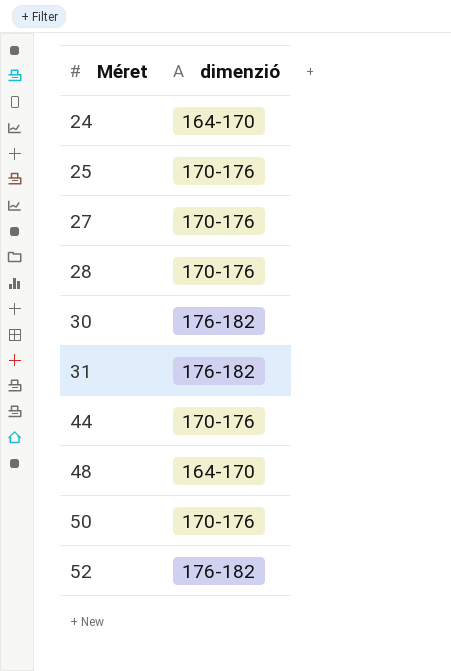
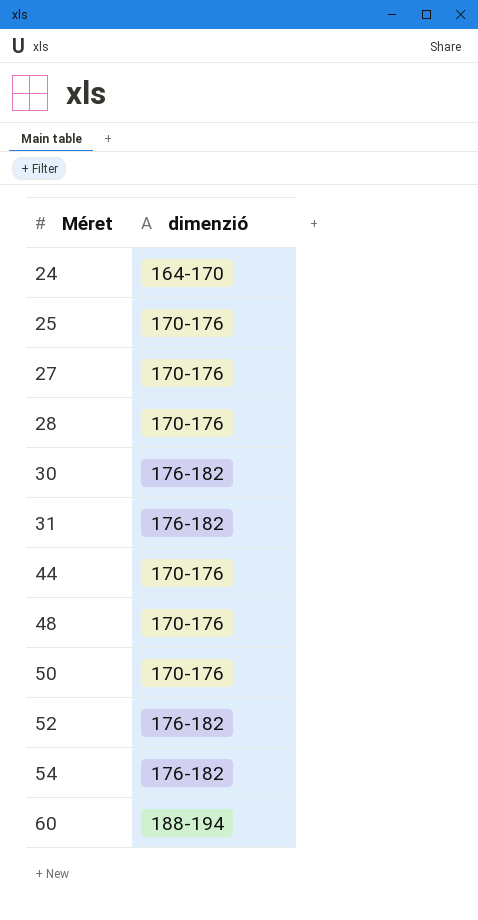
48 | dimenzió: 164-170 -> 170-176
row 54: none -> 176-182
row 60: none -> 188-194

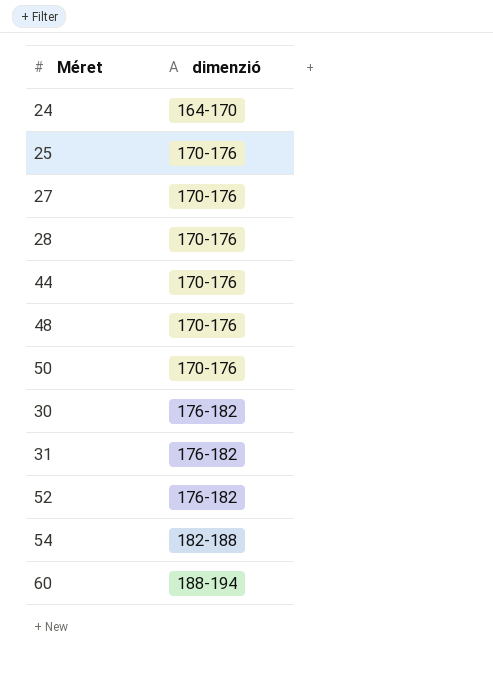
row order: Méret ascending -> dimenzió ascending
54 | dimenzió: 176-182 -> 182-188

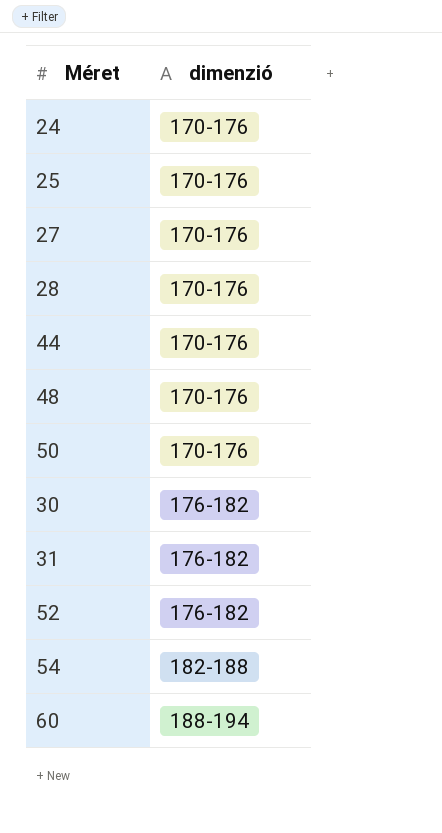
24 | dimenzió: 164-170 -> 170-176

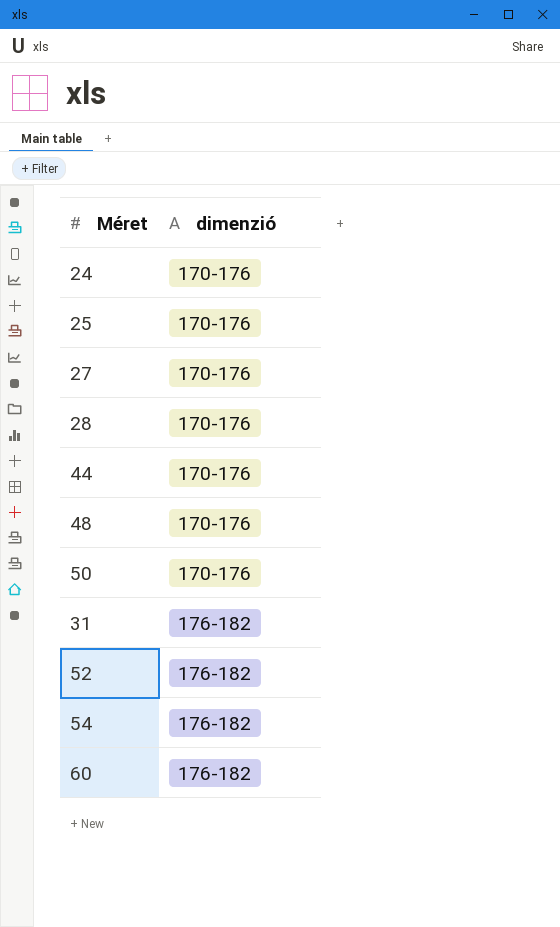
row 30: 176-182 -> none
54 | dimenzió: 182-188 -> 176-182
60 | dimenzió: 188-194 -> 176-182

